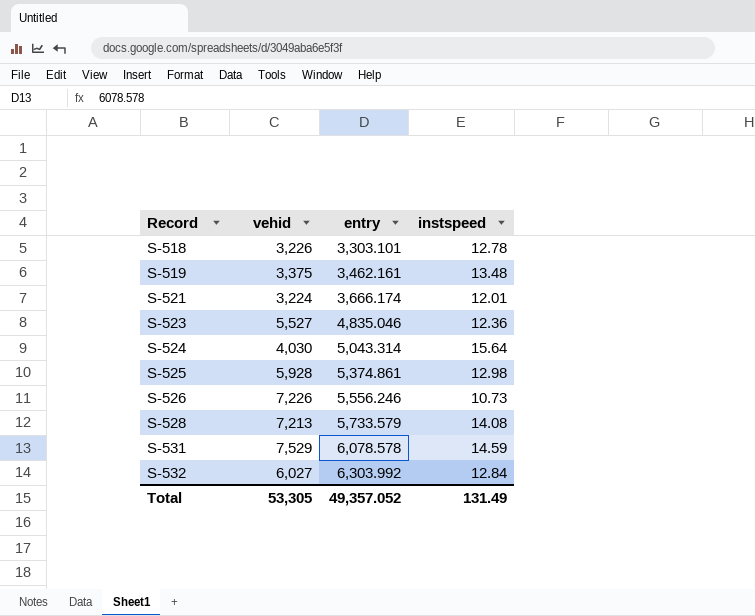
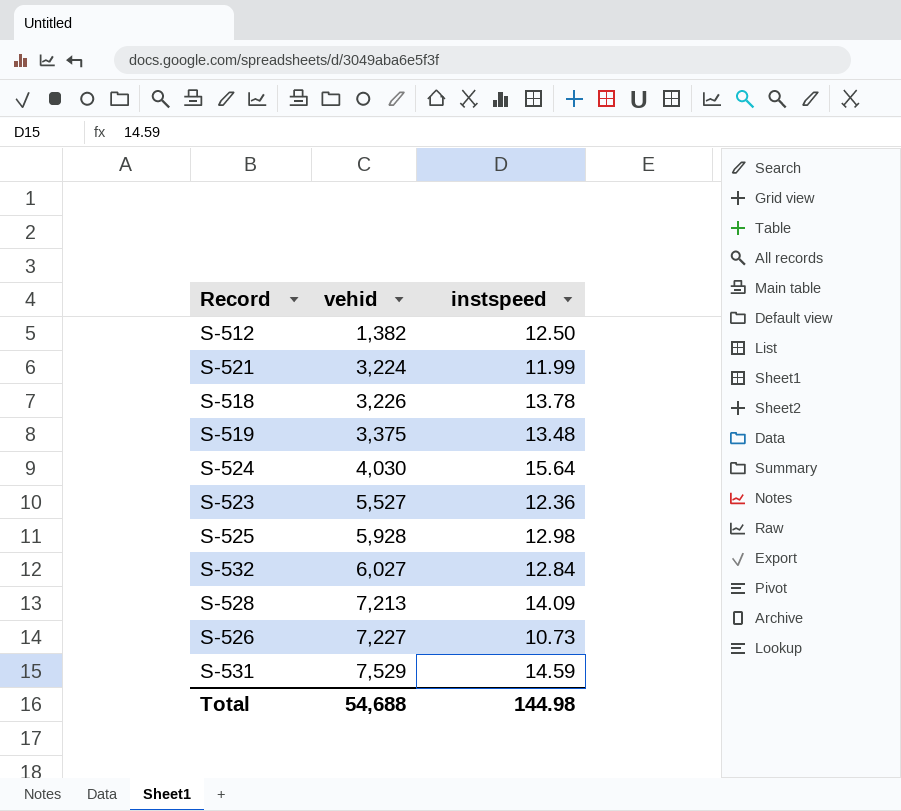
row order: Record ascending -> vehid ascending
column entry | position: 3 -> none
row S-512: none -> 1,382 | 12.50
S-521 | instspeed: 12.01 -> 11.99
S-518 | instspeed: 12.78 -> 13.78
S-528 | instspeed: 14.08 -> 14.09
S-526 | vehid: 7,226 -> 7,227
Total | vehid: 53,305 -> 54,688
Total | instspeed: 131.49 -> 144.98

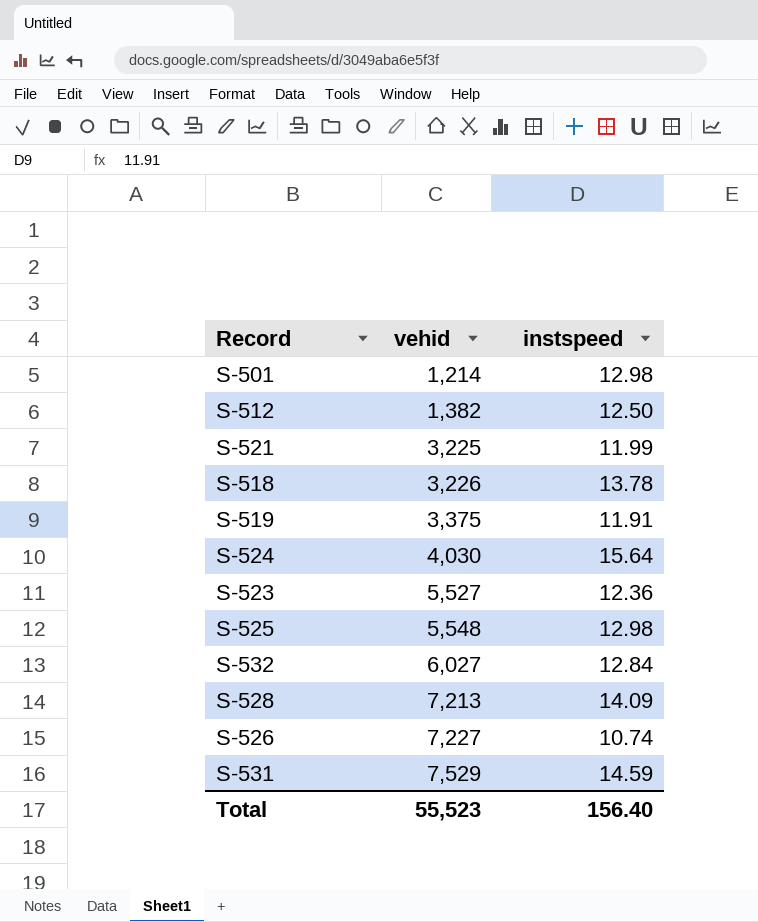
row S-501: none -> 1,214 | 12.98
S-521 | vehid: 3,224 -> 3,225
S-519 | instspeed: 13.48 -> 11.91
S-525 | vehid: 5,928 -> 5,548
S-526 | instspeed: 10.73 -> 10.74
Total | vehid: 54,688 -> 55,523
Total | instspeed: 144.98 -> 156.40

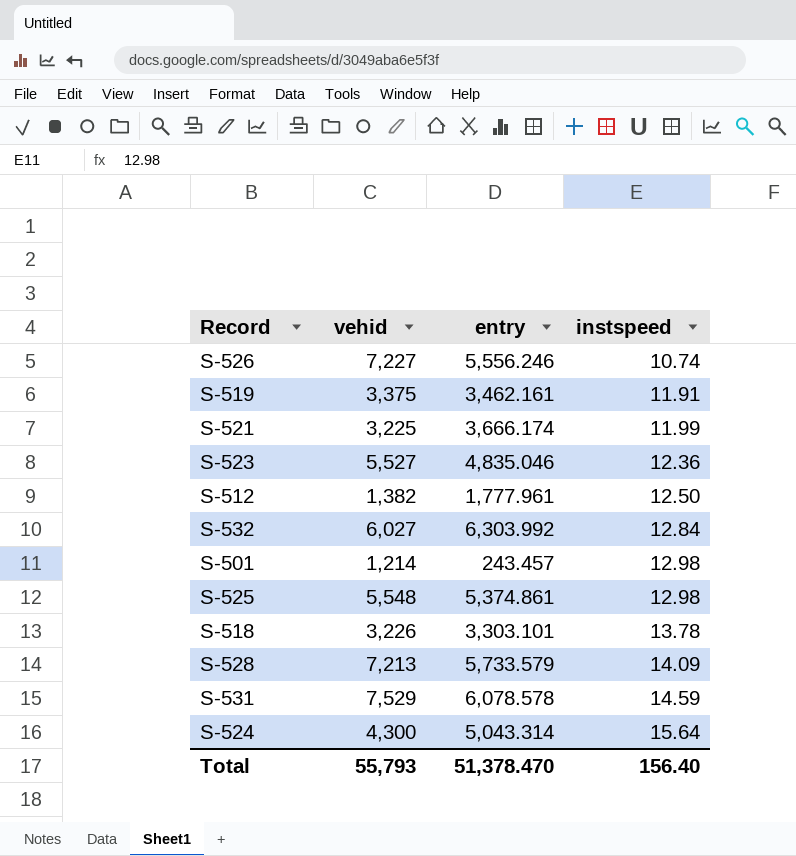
row order: vehid ascending -> instspeed ascending
column entry | position: none -> 3
S-524 | vehid: 4,030 -> 4,300
Total | vehid: 55,523 -> 55,793

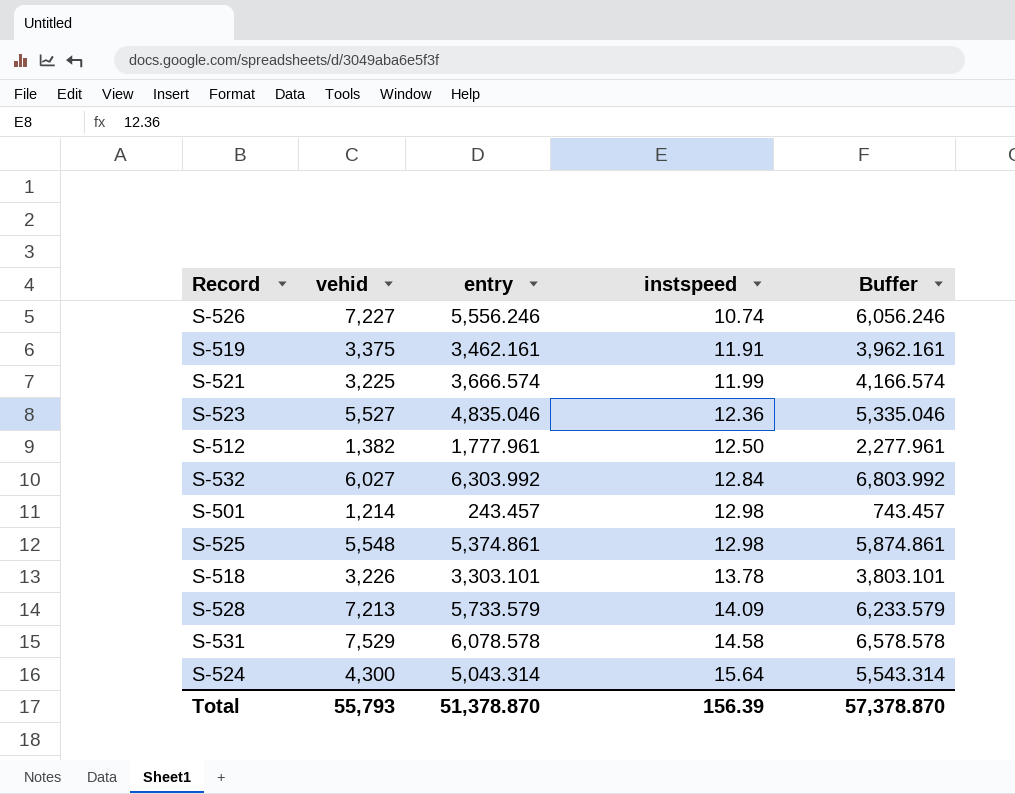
column Buffer | formula: none -> [entry] + 500
S-521 | entry: 3,666.174 -> 3,666.574
S-531 | instspeed: 14.59 -> 14.58
Total | entry: 51,378.470 -> 51,378.870
Total | instspeed: 156.40 -> 156.39

